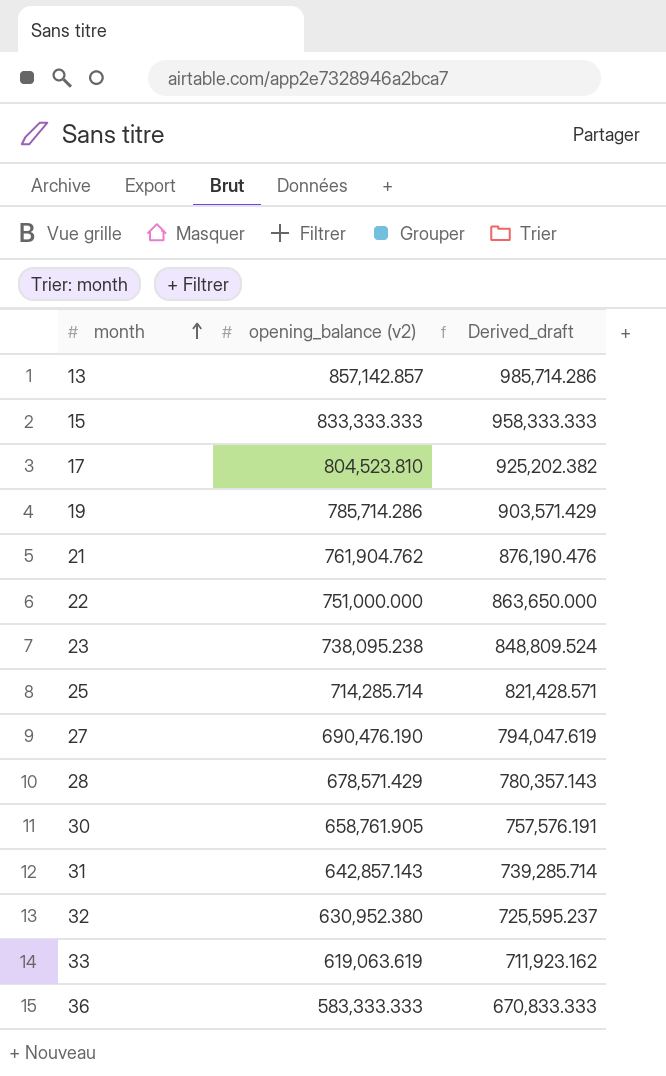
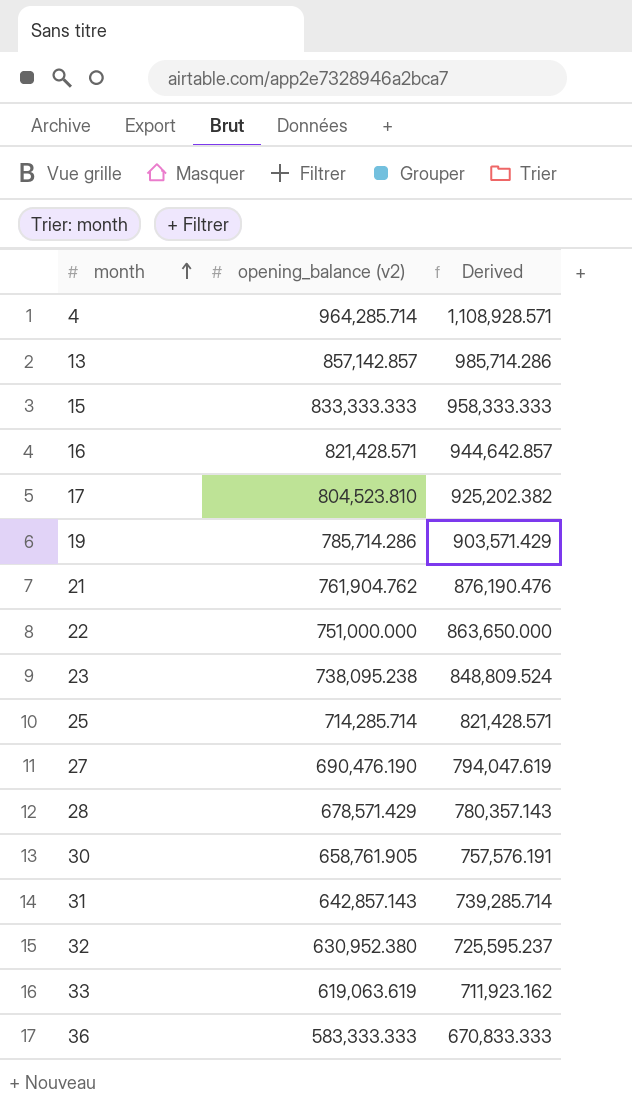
column name: Derived_draft -> Derived
row 4: none -> 964,285.714 | 1,108,928.571
row 16: none -> 821,428.571 | 944,642.857

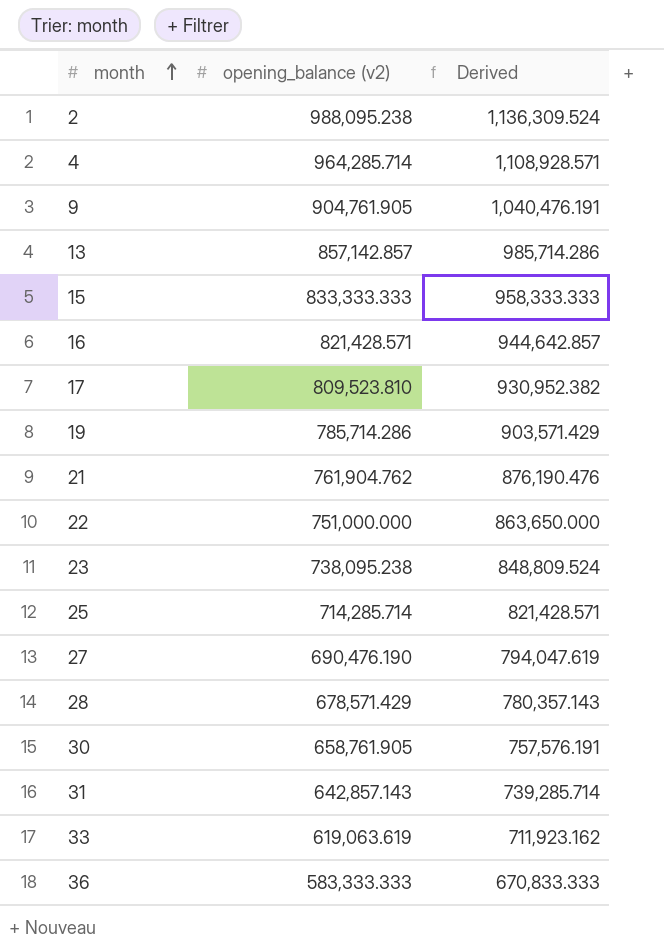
row 32: 630,952.380 | 725,595.237 -> none
row 2: none -> 988,095.238 | 1,136,309.524
row 9: none -> 904,761.905 | 1,040,476.191
17 | opening_balance (v2): 804,523.810 -> 809,523.810
17 | Derived: 925,202.382 -> 930,952.382

